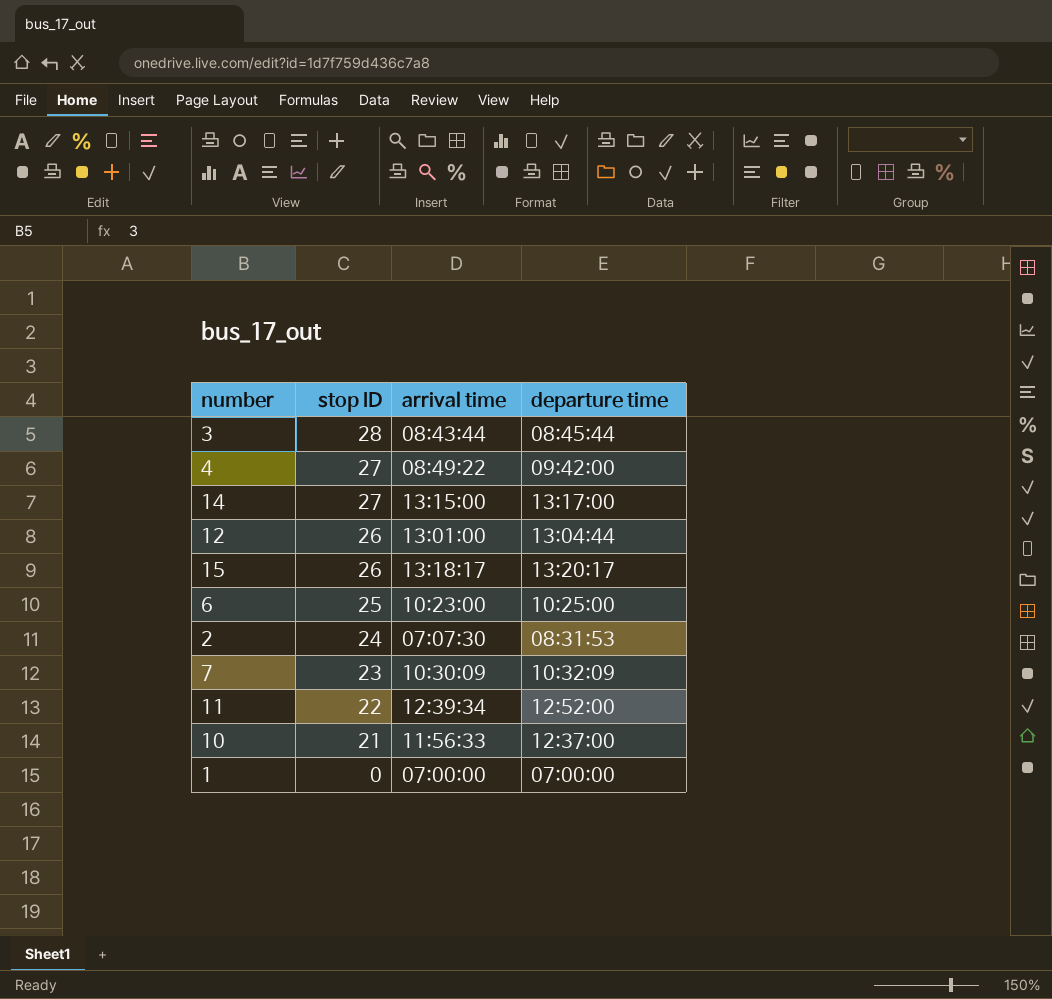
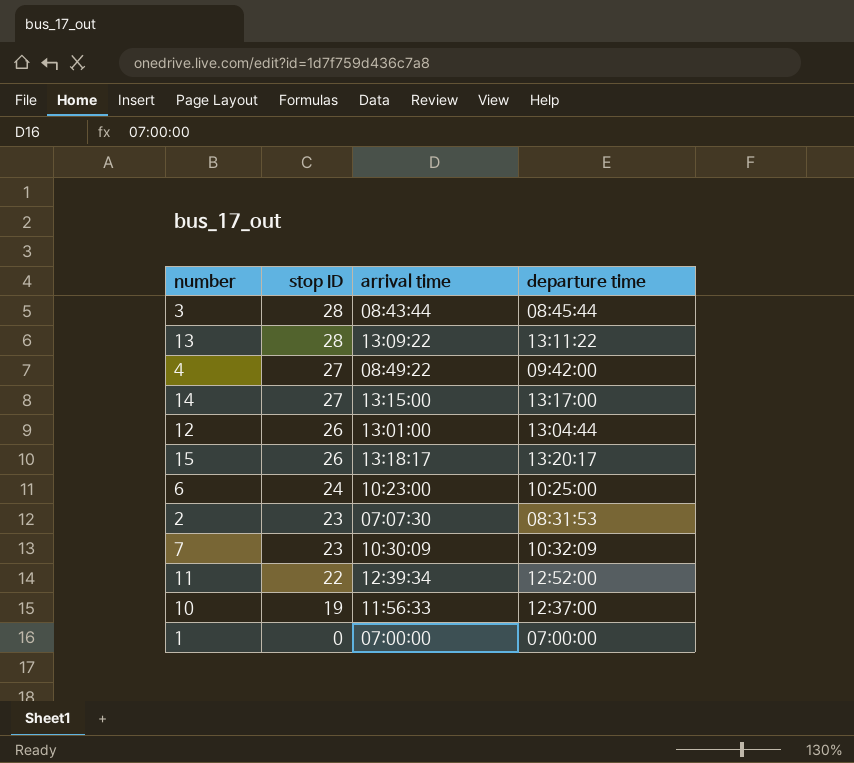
row 13: none -> 28 | 13:09:22 | 13:11:22
6 | stop ID: 25 -> 24
2 | stop ID: 24 -> 23
10 | stop ID: 21 -> 19

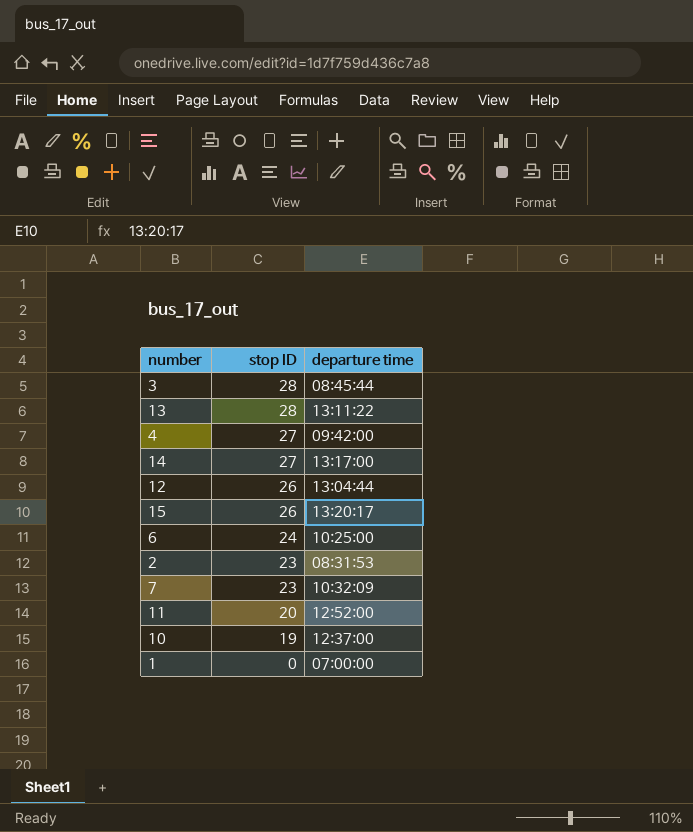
column arrival time | position: 3 -> none
11 | stop ID: 22 -> 20

